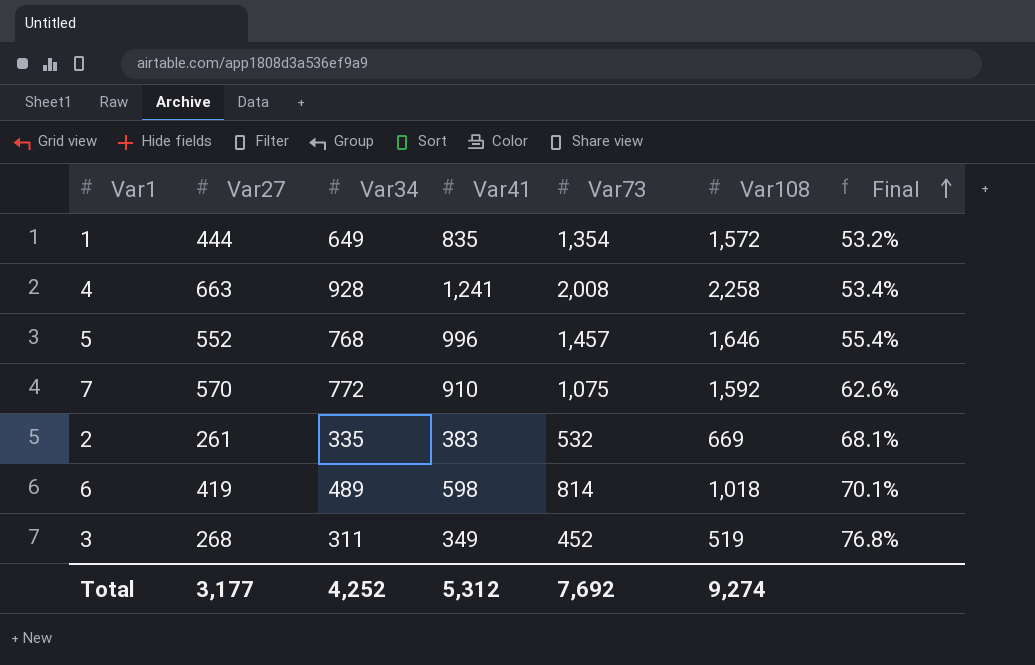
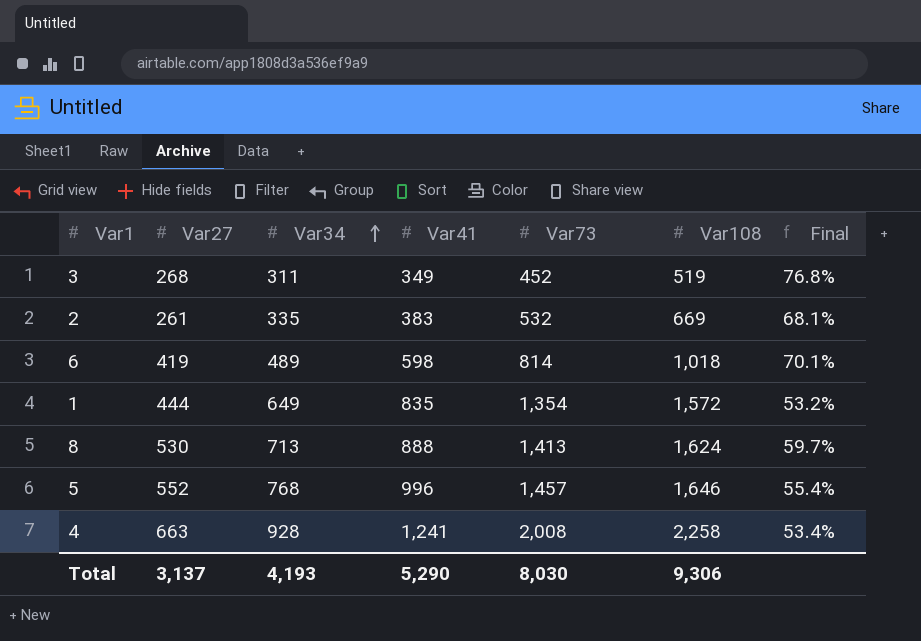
row order: Final ascending -> Var34 ascending
row 7: 570 | 772 | 910 | 1,075 | 1,592 | 62.6% -> none
row 8: none -> 530 | 713 | 888 | 1,413 | 1,624 | 59.7%
Total | Var27: 3,177 -> 3,137
Total | Var34: 4,252 -> 4,193
Total | Var41: 5,312 -> 5,290
Total | Var73: 7,692 -> 8,030
Total | Var108: 9,274 -> 9,306

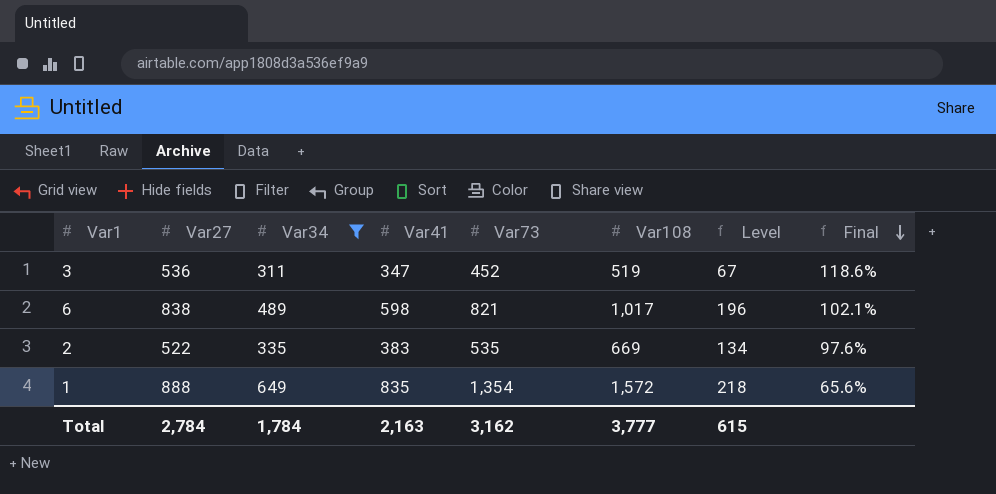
filter: none -> Var34 <= 649
row order: Var34 ascending -> Final descending
column Level | formula: none -> [Var108] - [Var73]
column Final | formula: [Var27] / [Var41] -> [Var27] / [Var73]
3 | Var27: 268 -> 536
3 | Var41: 349 -> 347
6 | Var27: 419 -> 838
6 | Var73: 814 -> 821
6 | Var108: 1,018 -> 1,017
2 | Var27: 261 -> 522
2 | Var73: 532 -> 535
1 | Var27: 444 -> 888
Total | Var27: 3,137 -> 2,784
Total | Var34: 4,193 -> 1,784
Total | Var41: 5,290 -> 2,163
Total | Var73: 8,030 -> 3,162
Total | Var108: 9,306 -> 3,777

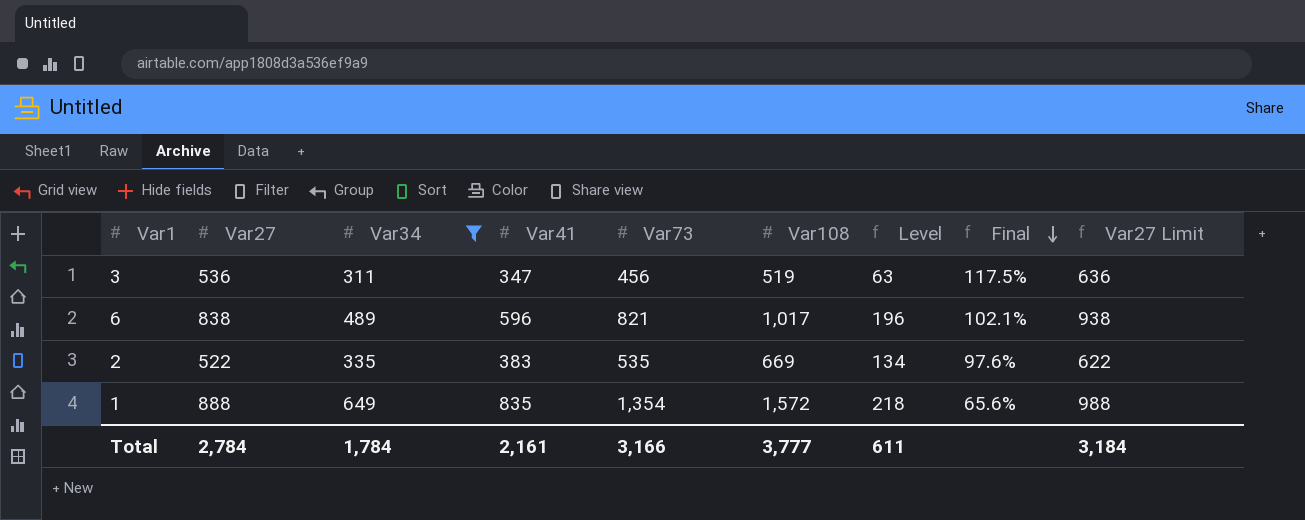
column Var27 Limit | formula: none -> [Var27] + 100
3 | Var73: 452 -> 456
3 | Level: 67 -> 63
3 | Final: 118.6% -> 117.5%
6 | Var41: 598 -> 596
Total | Var41: 2,163 -> 2,161
Total | Var73: 3,162 -> 3,166
Total | Level: 615 -> 611

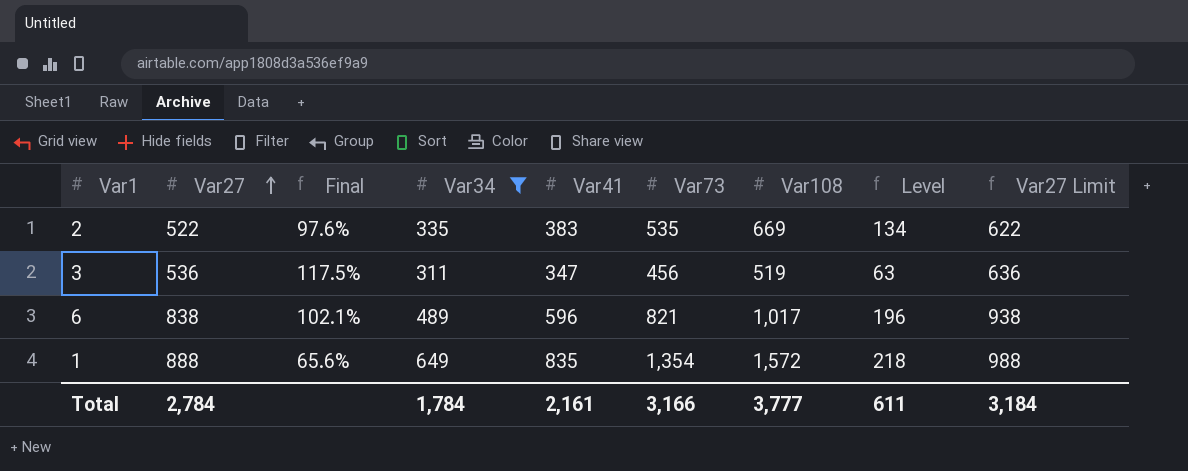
row order: Final descending -> Var27 ascending
column Final | position: 8 -> 3

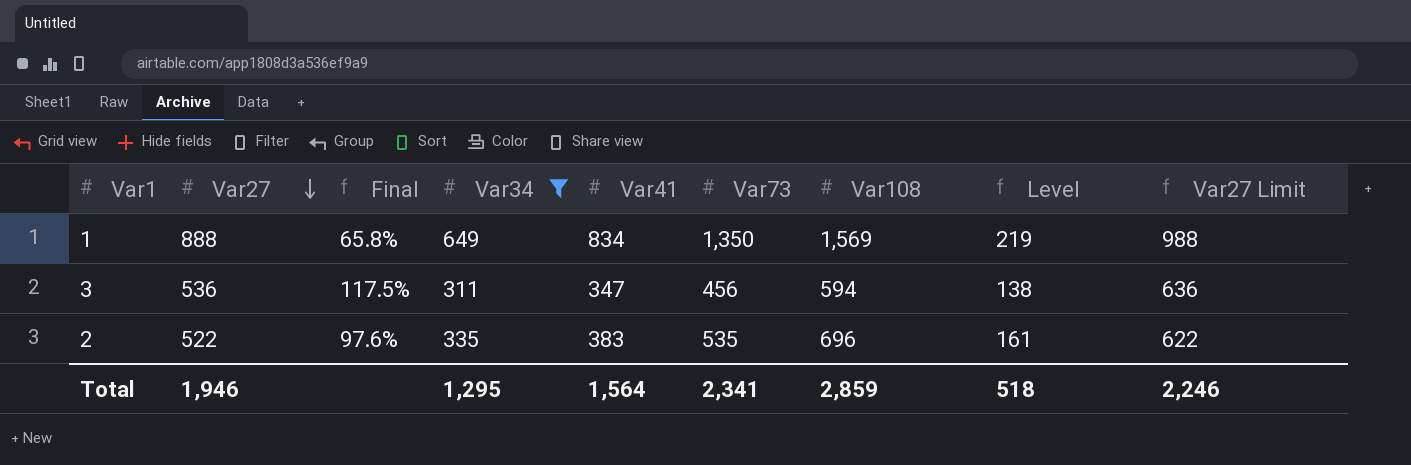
row order: Var27 ascending -> Var27 descending
row 6: 838 | 102.1% | 489 | 596 | 821 | 1,017 | 196 | 938 -> none
1 | Final: 65.6% -> 65.8%
1 | Var41: 835 -> 834
1 | Var73: 1,354 -> 1,350
1 | Var108: 1,572 -> 1,569
1 | Level: 218 -> 219
3 | Var108: 519 -> 594
3 | Level: 63 -> 138
2 | Var108: 669 -> 696
2 | Level: 134 -> 161
Total | Var27: 2,784 -> 1,946
Total | Var34: 1,784 -> 1,295
Total | Var41: 2,161 -> 1,564
Total | Var73: 3,166 -> 2,341
Total | Var108: 3,777 -> 2,859
Total | Level: 611 -> 518
Total | Var27 Limit: 3,184 -> 2,246

